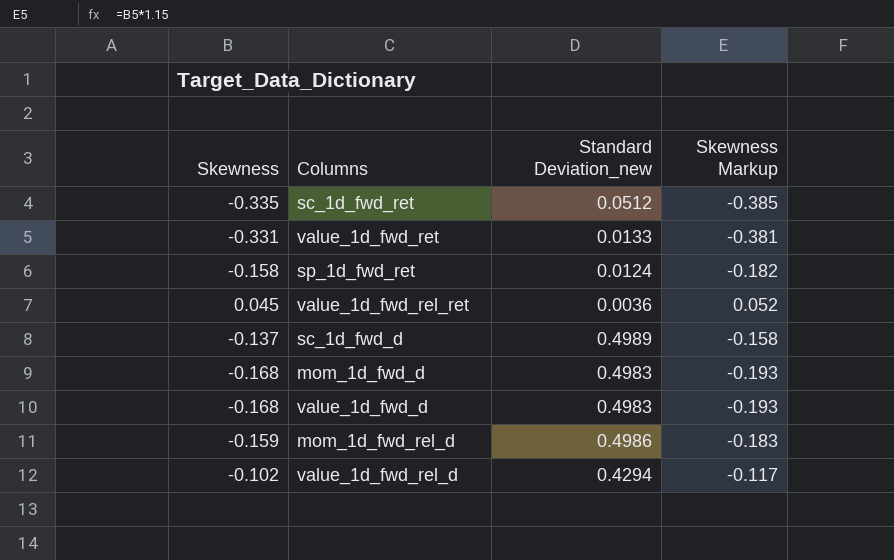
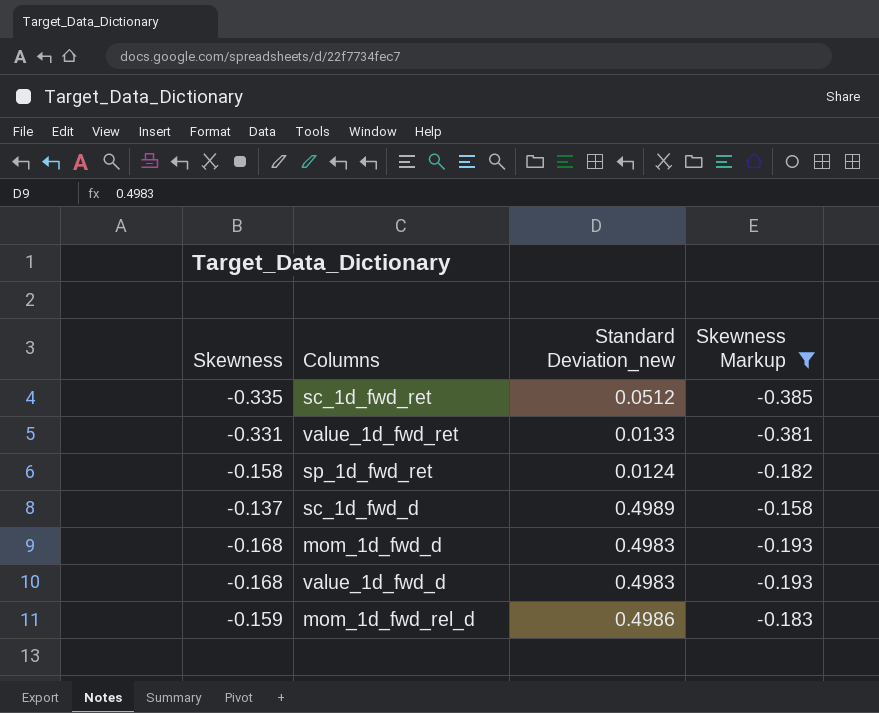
filter: none -> Skewness Markup <= -0.158

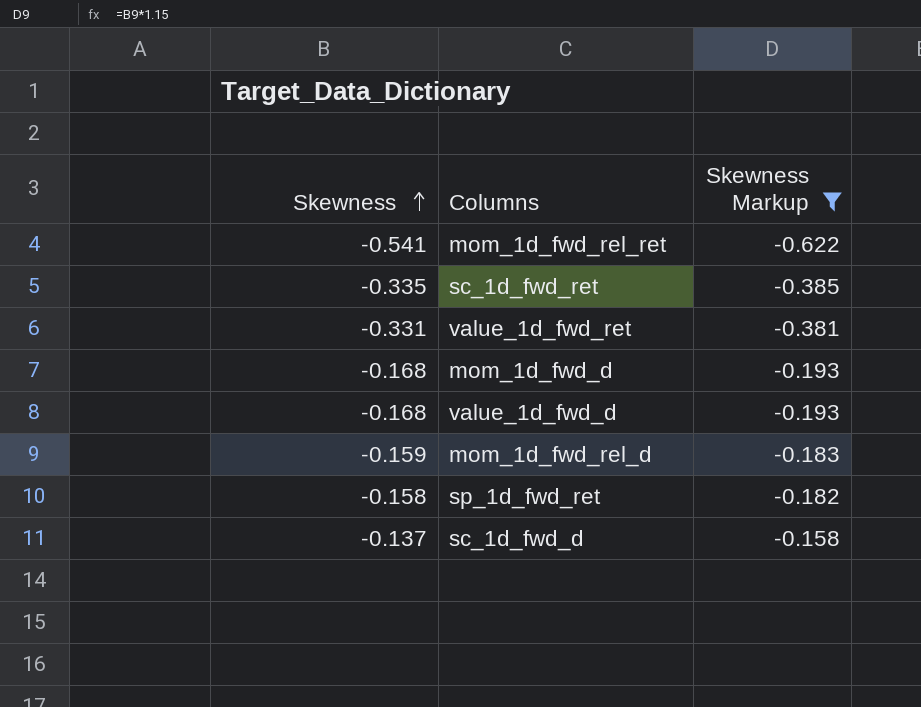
row order: none -> Skewness ascending
column Standard Deviation_new | position: 3 -> none
row mom_1d_fwd_rel_ret: none -> -0.541 | -0.622

